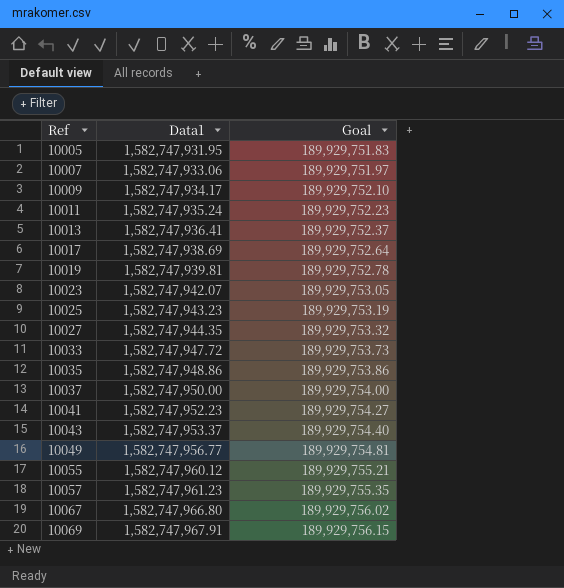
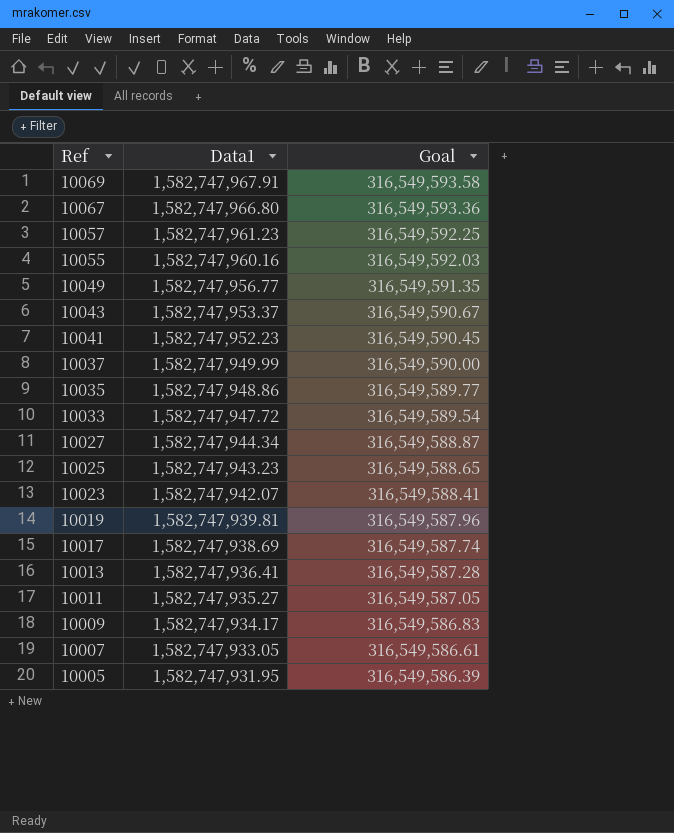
row order: Ref ascending -> Ref descending
column Goal | formula: [Data1] * 0.12 -> [Data1] * 0.2
10055 | Data1: 1,582,747,960.12 -> 1,582,747,960.16
10037 | Data1: 1,582,747,950.00 -> 1,582,747,949.99
10027 | Data1: 1,582,747,944.35 -> 1,582,747,944.34
10011 | Data1: 1,582,747,935.24 -> 1,582,747,935.27
10007 | Data1: 1,582,747,933.06 -> 1,582,747,933.05

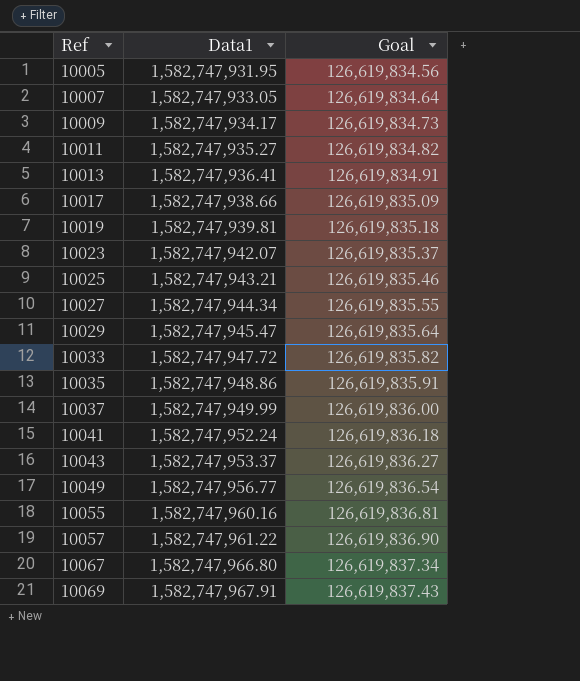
row order: Ref descending -> Ref ascending
column Goal | formula: [Data1] * 0.2 -> [Data1] * 0.08
10017 | Data1: 1,582,747,938.69 -> 1,582,747,938.66
10025 | Data1: 1,582,747,943.23 -> 1,582,747,943.21
row 10029: none -> 1,582,747,945.47 | 126,619,835.64
10041 | Data1: 1,582,747,952.23 -> 1,582,747,952.24
10057 | Data1: 1,582,747,961.23 -> 1,582,747,961.22

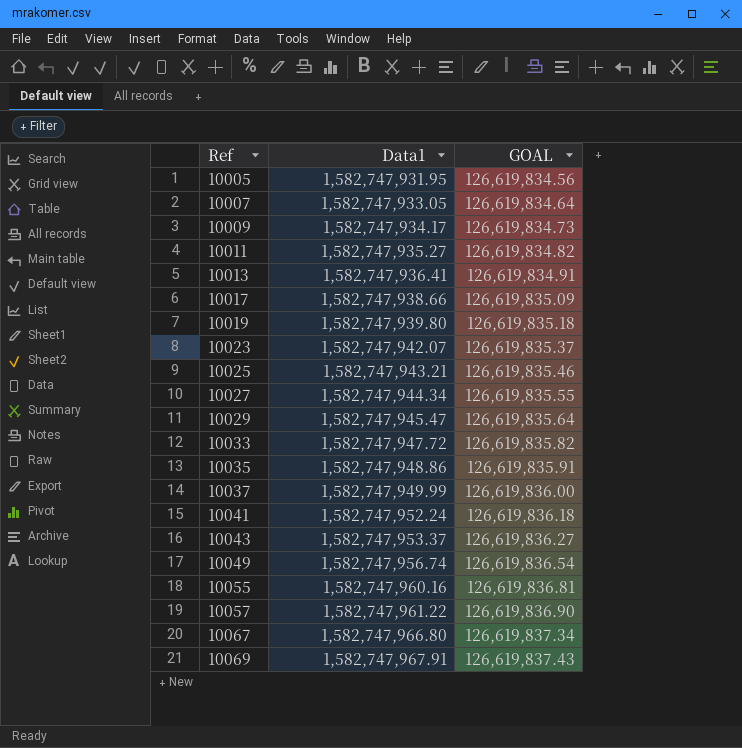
column name: Goal -> GOAL
10019 | Data1: 1,582,747,939.81 -> 1,582,747,939.80
10049 | Data1: 1,582,747,956.77 -> 1,582,747,956.74

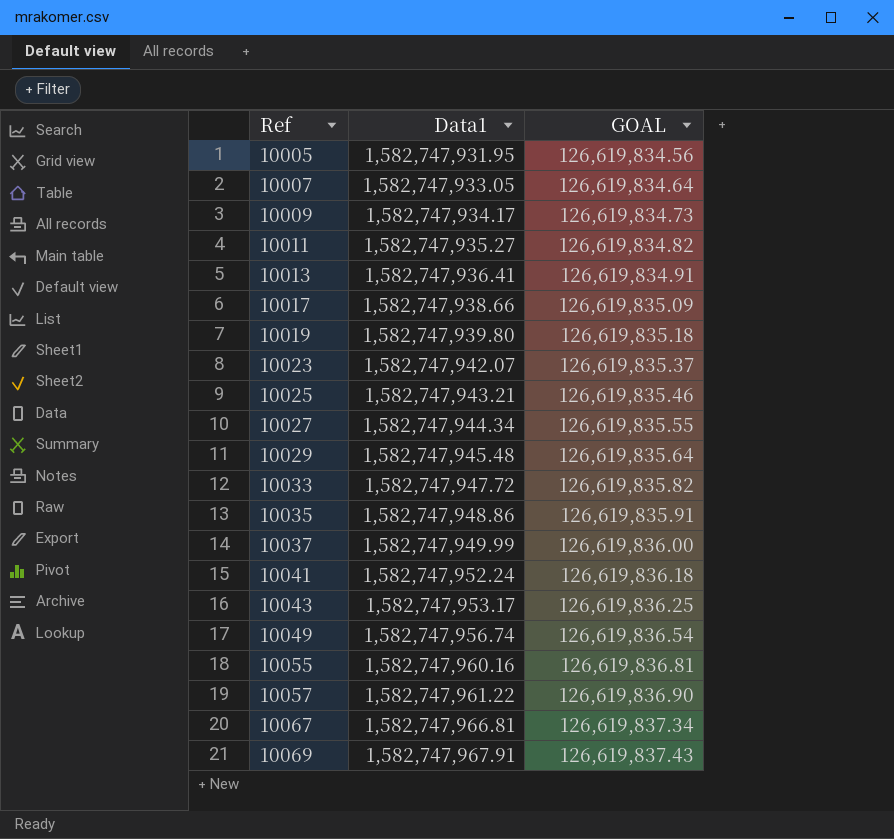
10029 | Data1: 1,582,747,945.47 -> 1,582,747,945.48
10043 | Data1: 1,582,747,953.37 -> 1,582,747,953.17
10043 | GOAL: 126,619,836.27 -> 126,619,836.25
10067 | Data1: 1,582,747,966.80 -> 1,582,747,966.81

